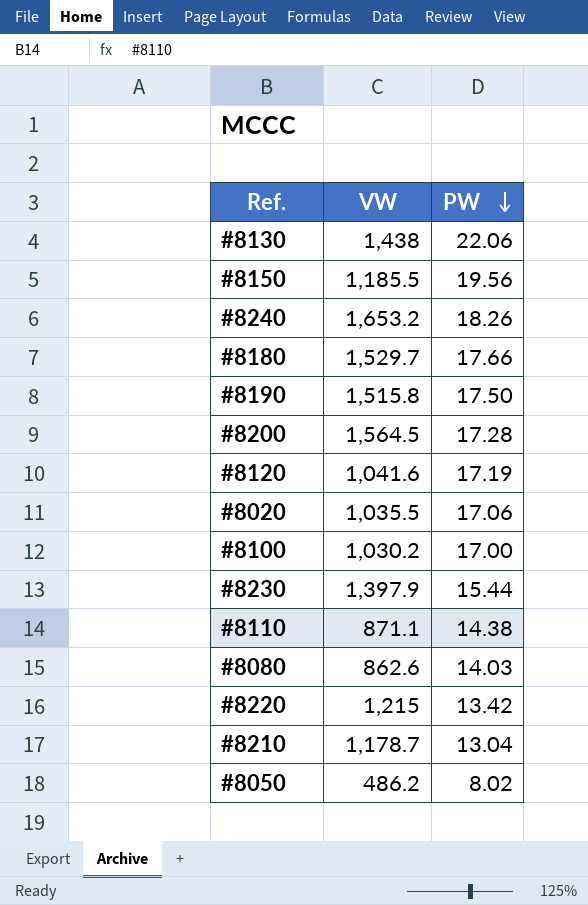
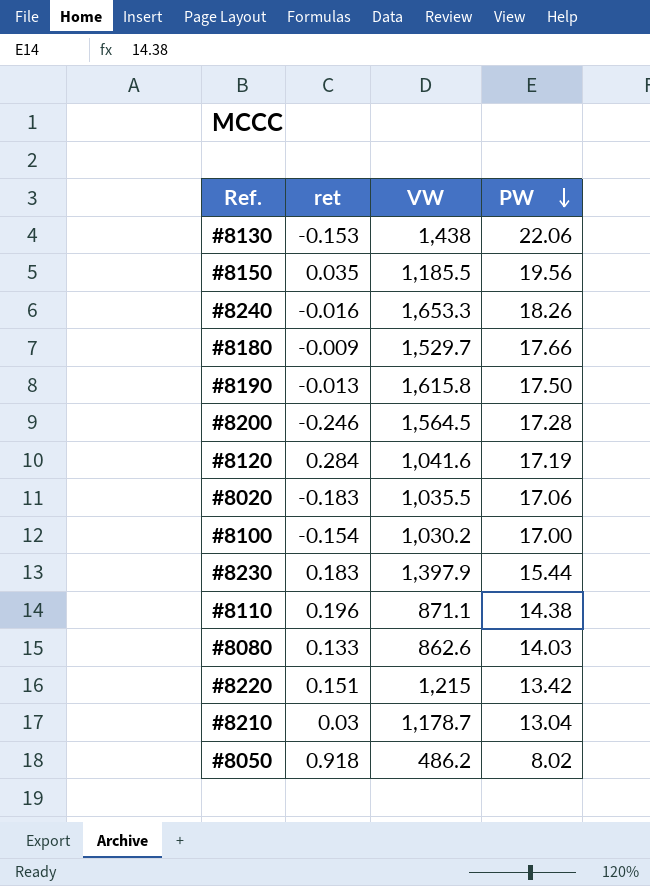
column ret | position: none -> 2
#8240 | VW: 1,653.2 -> 1,653.3
#8190 | VW: 1,515.8 -> 1,615.8

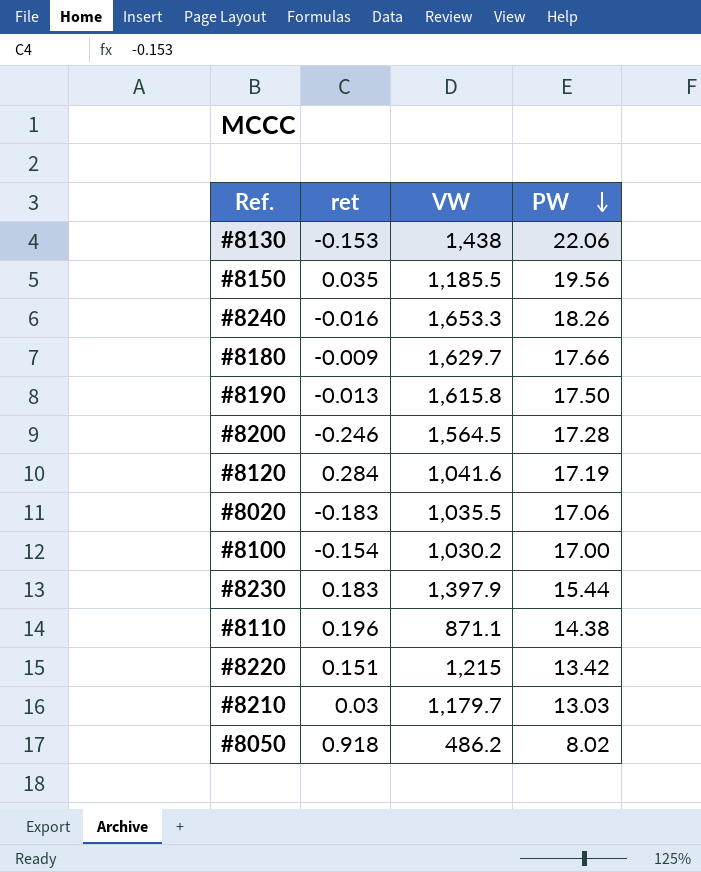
row #8080: 0.133 | 862.6 | 14.03 -> none
#8180 | VW: 1,529.7 -> 1,629.7
#8210 | VW: 1,178.7 -> 1,179.7
#8210 | PW: 13.04 -> 13.03

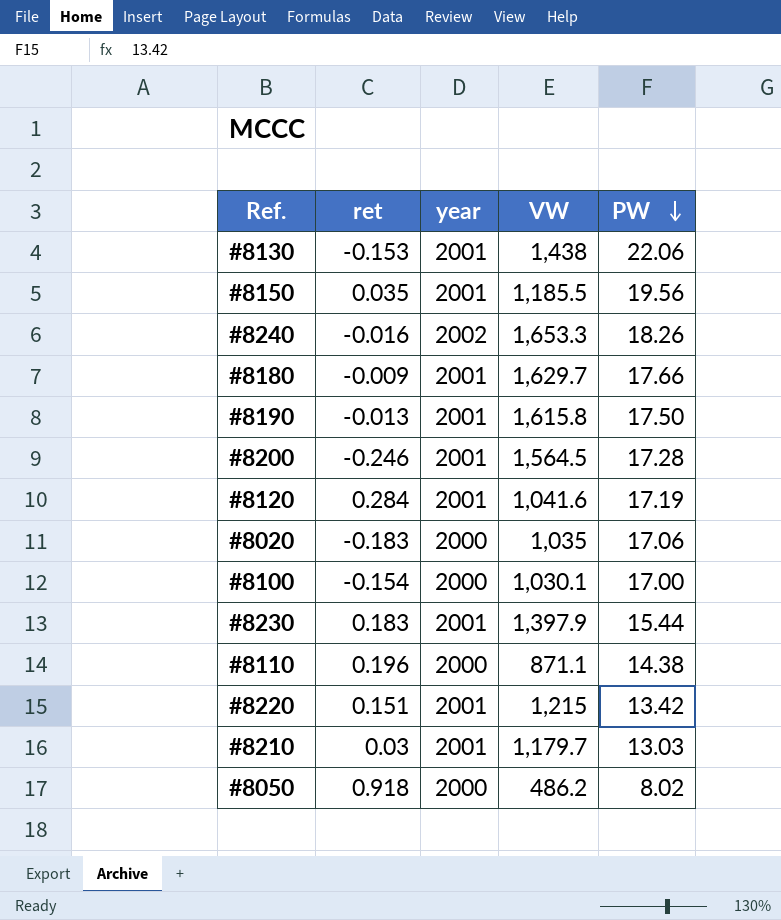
column year | position: none -> 3
#8020 | VW: 1,035.5 -> 1,035
#8100 | VW: 1,030.2 -> 1,030.1

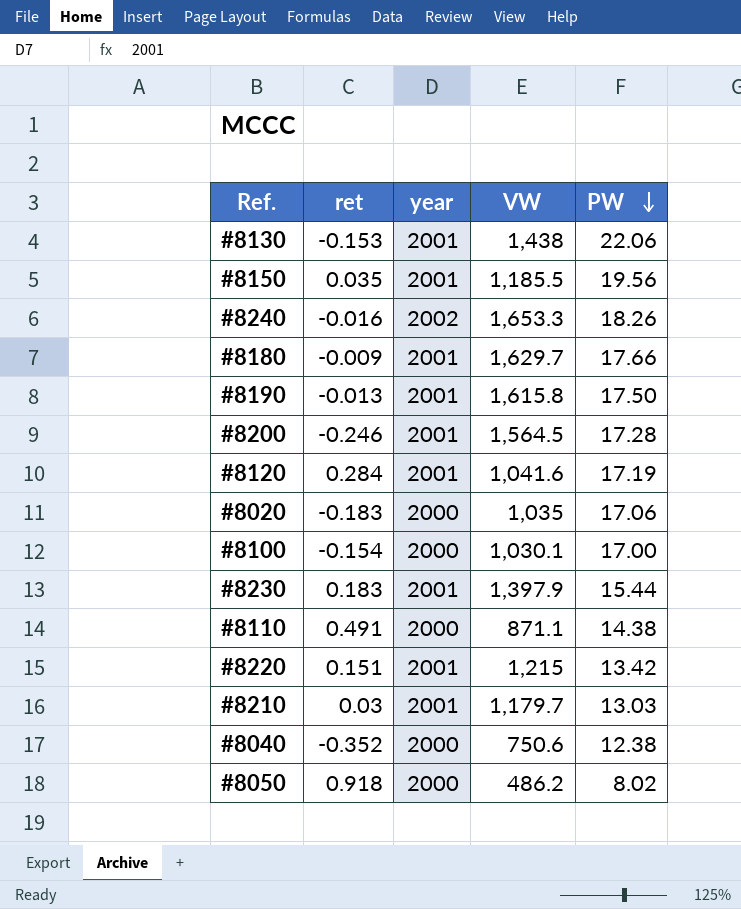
#8110 | ret: 0.196 -> 0.491
row #8040: none -> -0.352 | 2000 | 750.6 | 12.38

